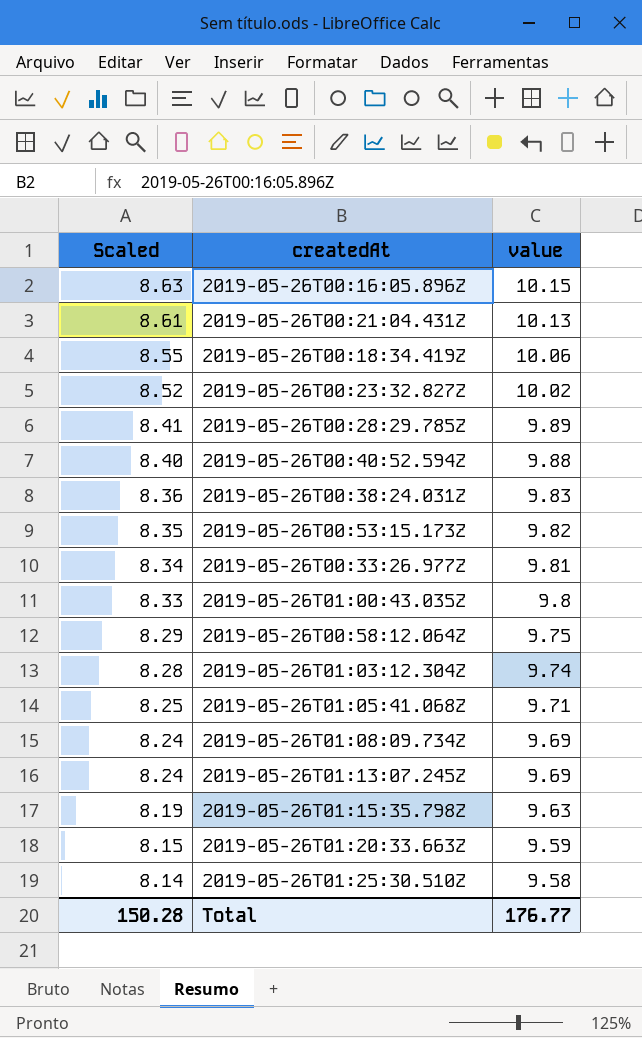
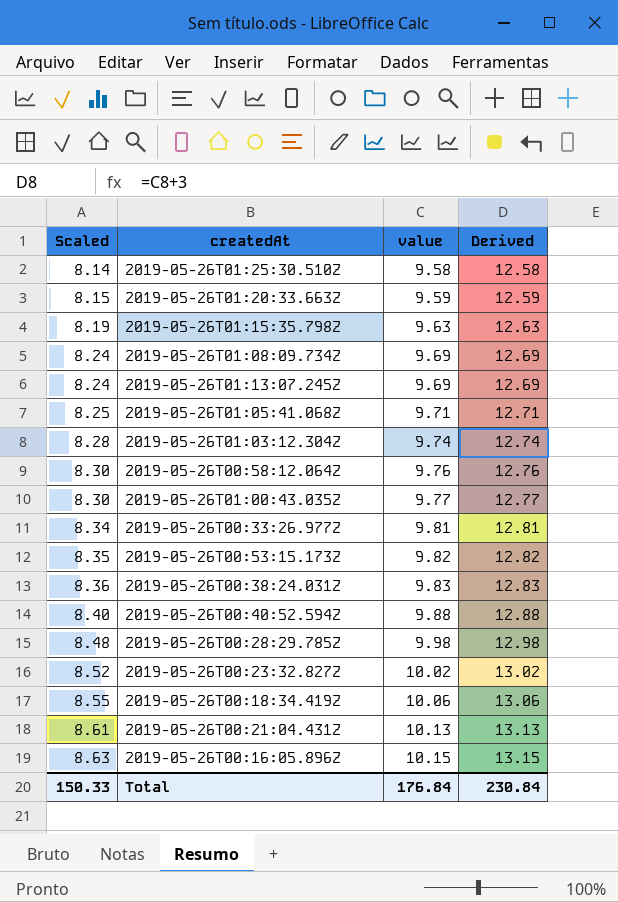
row order: Scaled descending -> Scaled ascending
column Derived | formula: none -> [value] + 3
2019-05-26T00:58:12.064Z | Scaled: 8.29 -> 8.30
2019-05-26T00:58:12.064Z | value: 9.75 -> 9.76
2019-05-26T01:00:43.035Z | Scaled: 8.33 -> 8.30
2019-05-26T01:00:43.035Z | value: 9.8 -> 9.77
2019-05-26T00:28:29.785Z | Scaled: 8.41 -> 8.48
2019-05-26T00:28:29.785Z | value: 9.89 -> 9.98
Total | Scaled: 150.28 -> 150.33
Total | value: 176.77 -> 176.84

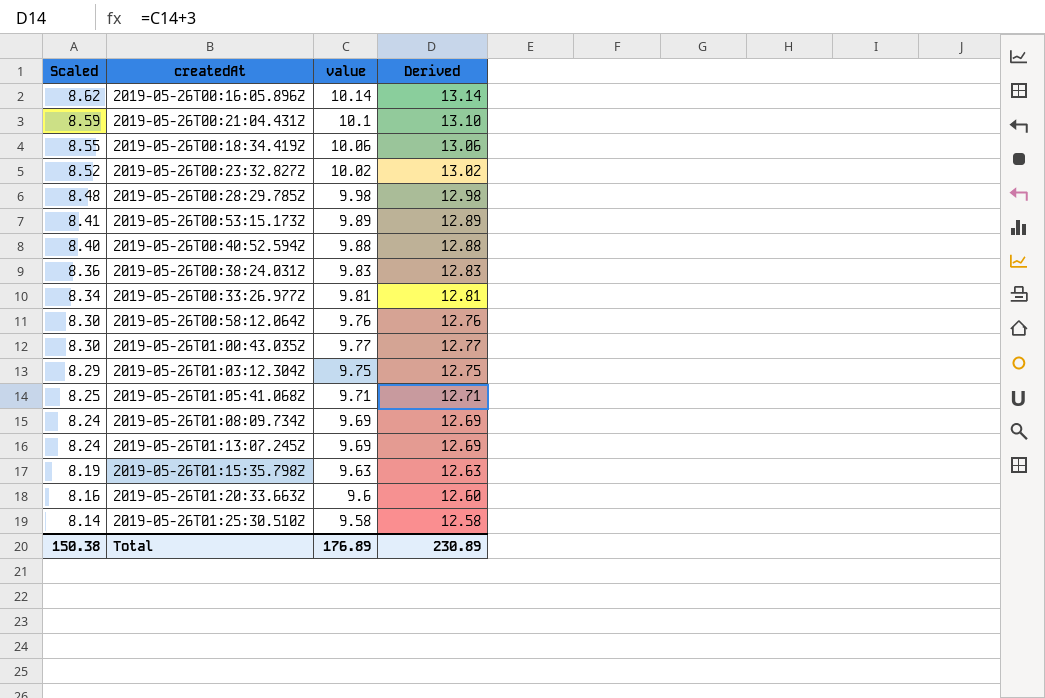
row order: Scaled ascending -> Scaled descending
2019-05-26T00:16:05.896Z | Scaled: 8.63 -> 8.62
2019-05-26T00:16:05.896Z | value: 10.15 -> 10.14
2019-05-26T00:16:05.896Z | Derived: 13.15 -> 13.14
2019-05-26T00:21:04.431Z | Scaled: 8.61 -> 8.59
2019-05-26T00:21:04.431Z | value: 10.13 -> 10.1
2019-05-26T00:21:04.431Z | Derived: 13.13 -> 13.10
2019-05-26T00:53:15.173Z | Scaled: 8.35 -> 8.41
2019-05-26T00:53:15.173Z | value: 9.82 -> 9.89
2019-05-26T00:53:15.173Z | Derived: 12.82 -> 12.89
2019-05-26T01:03:12.304Z | Scaled: 8.28 -> 8.29
2019-05-26T01:03:12.304Z | value: 9.74 -> 9.75
2019-05-26T01:03:12.304Z | Derived: 12.74 -> 12.75
2019-05-26T01:20:33.663Z | Scaled: 8.15 -> 8.16
2019-05-26T01:20:33.663Z | value: 9.59 -> 9.6
2019-05-26T01:20:33.663Z | Derived: 12.59 -> 12.60
Total | Scaled: 150.33 -> 150.38
Total | value: 176.84 -> 176.89
Total | Derived: 230.84 -> 230.89

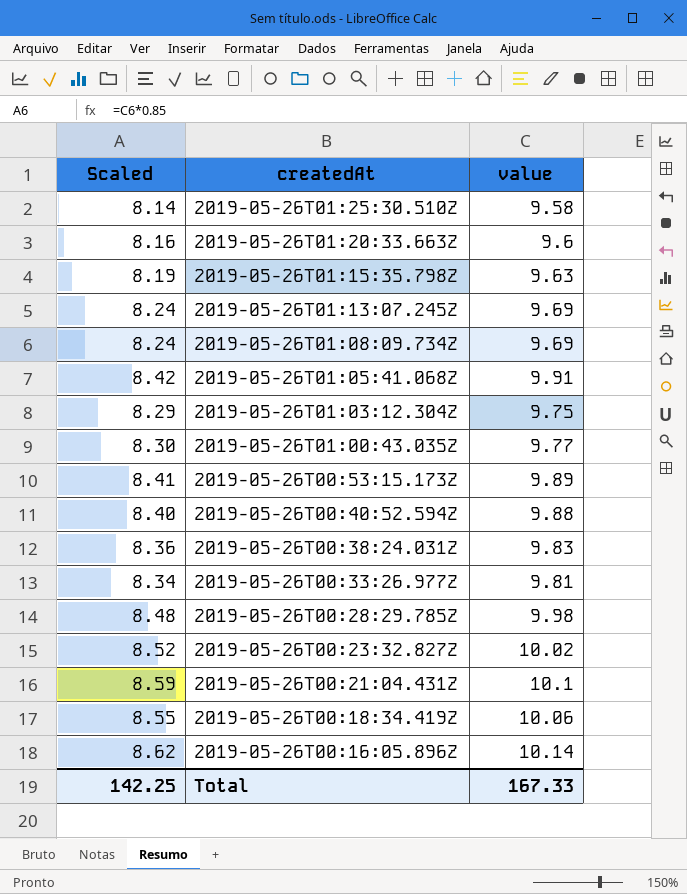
row order: Scaled descending -> createdAt descending
column Derived | formula: [value] + 3 -> none
row 2019-05-26T00:58:12.064Z: 8.30 | 9.76 | 12.76 -> none
2019-05-26T01:05:41.068Z | Scaled: 8.25 -> 8.42
2019-05-26T01:05:41.068Z | value: 9.71 -> 9.91
Total | Scaled: 150.38 -> 142.25
Total | value: 176.89 -> 167.33

